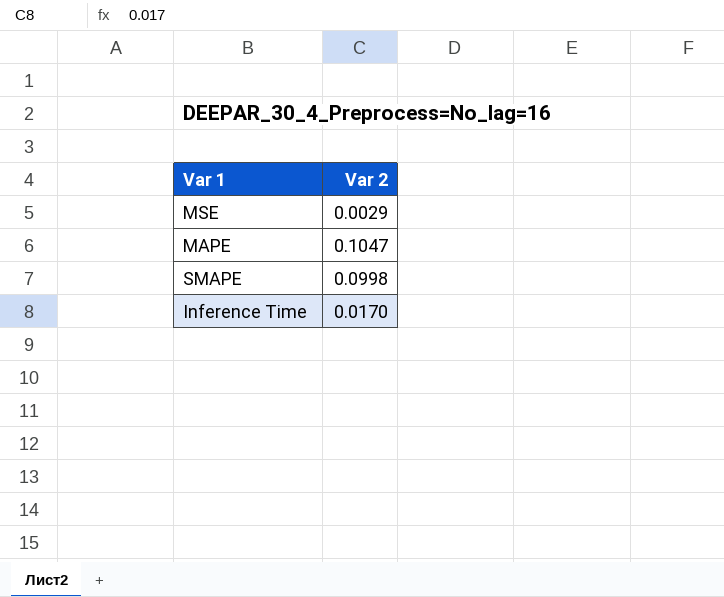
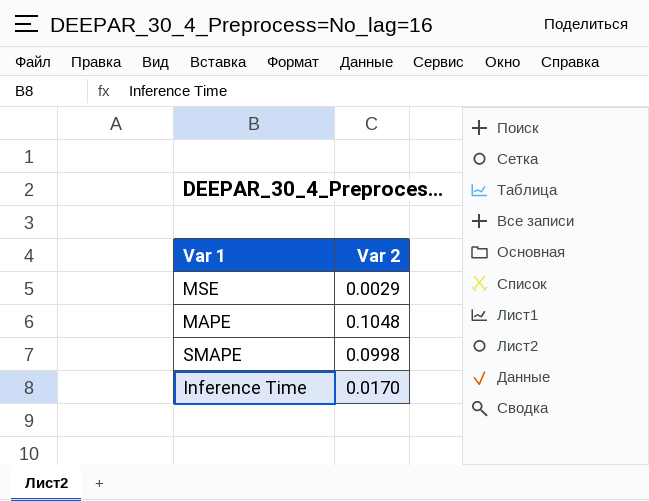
MAPE | Var 2: 0.1047 -> 0.1048

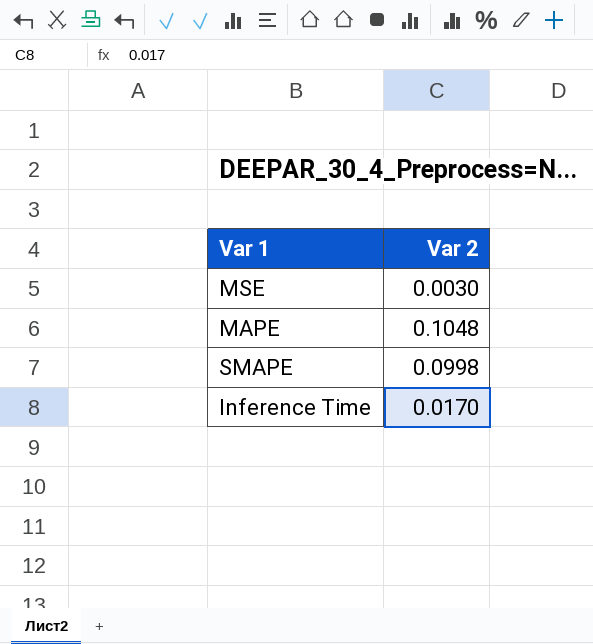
MSE | Var 2: 0.0029 -> 0.0030

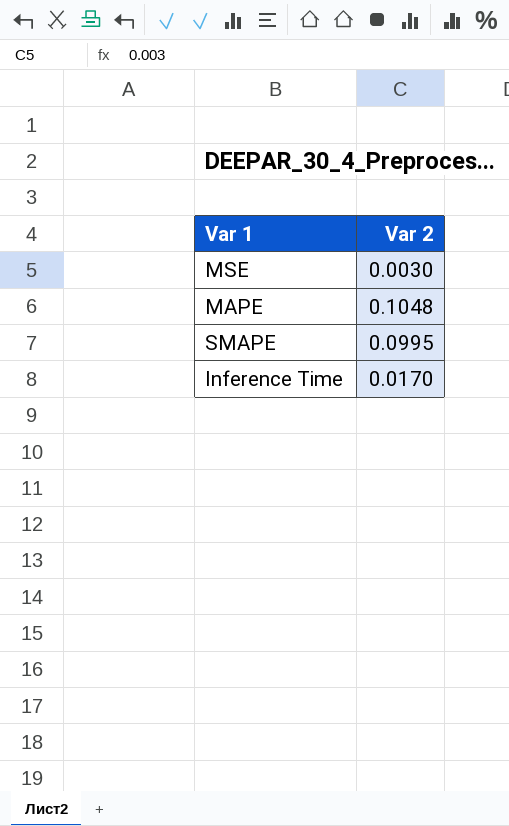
SMAPE | Var 2: 0.0998 -> 0.0995

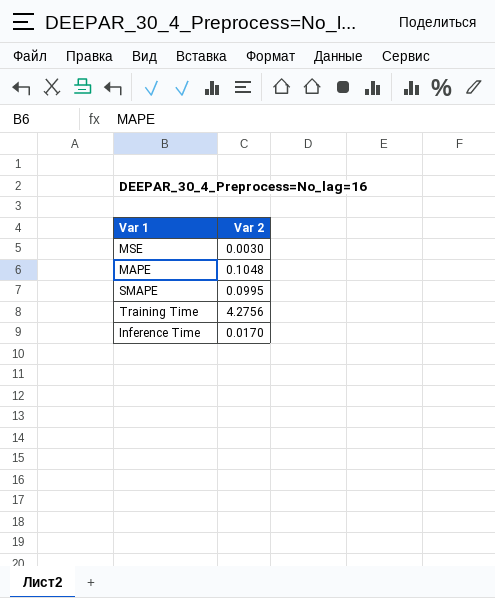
row Training Time: none -> 4.2756

